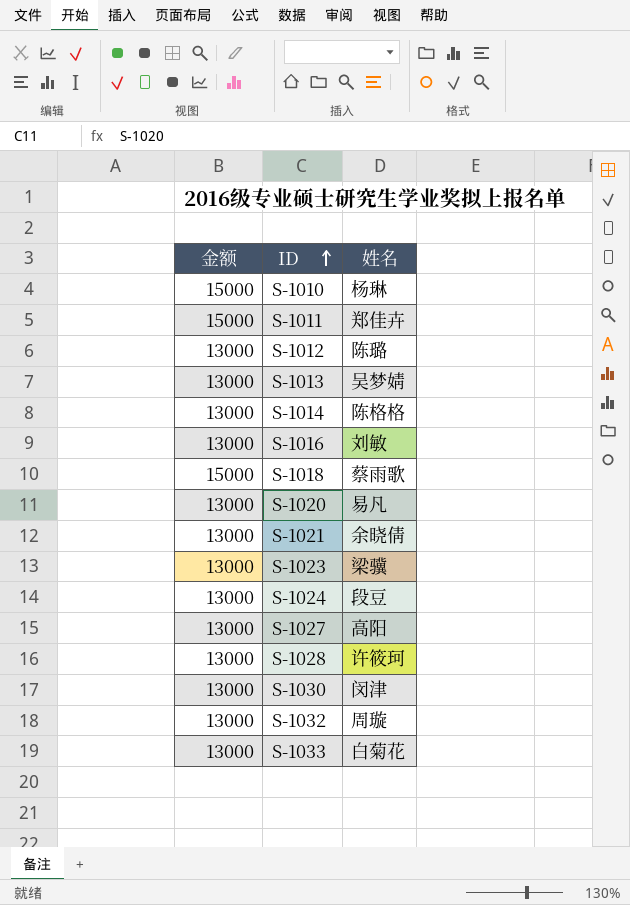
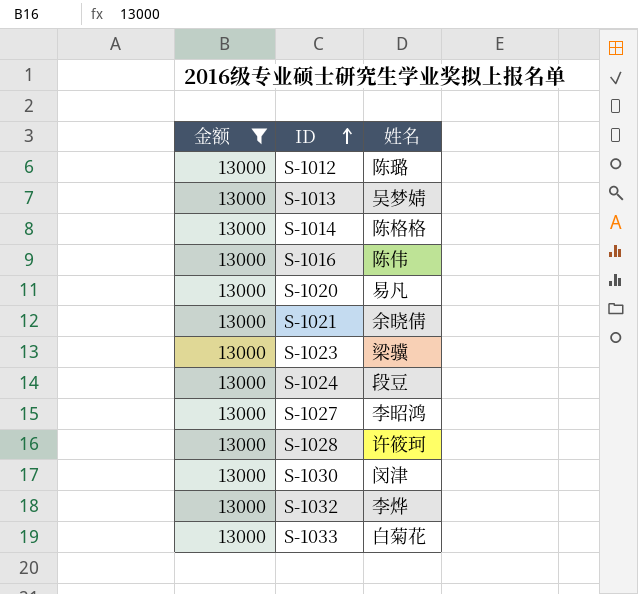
filter: none -> 金额 = 13000
S-1016 | 姓名: 刘敏 -> 陈伟
S-1027 | 姓名: 高阳 -> 李昭鸿
S-1032 | 姓名: 周璇 -> 李烨

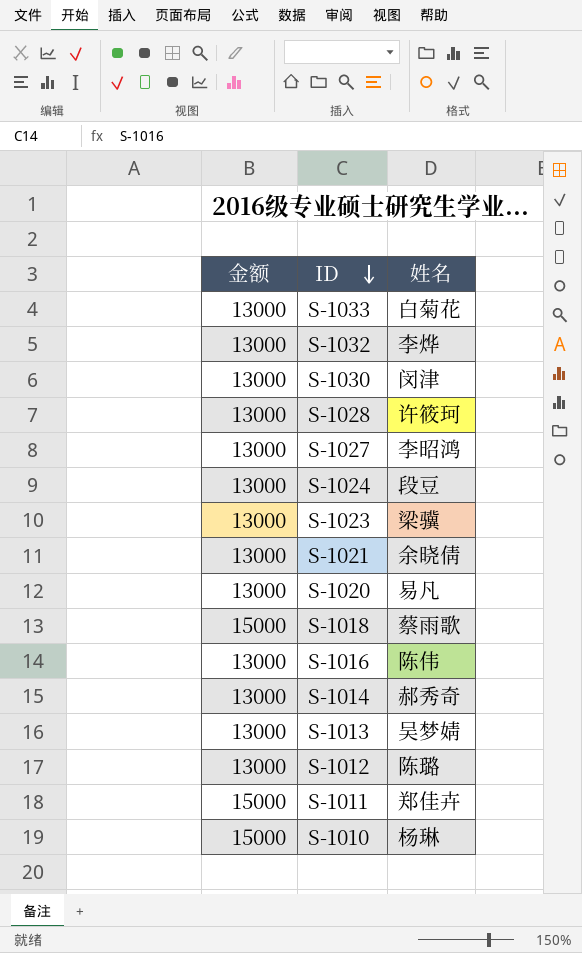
filter: 金额 = 13000 -> none
row order: ID ascending -> ID descending
S-1014 | 姓名: 陈格格 -> 郝秀奇

